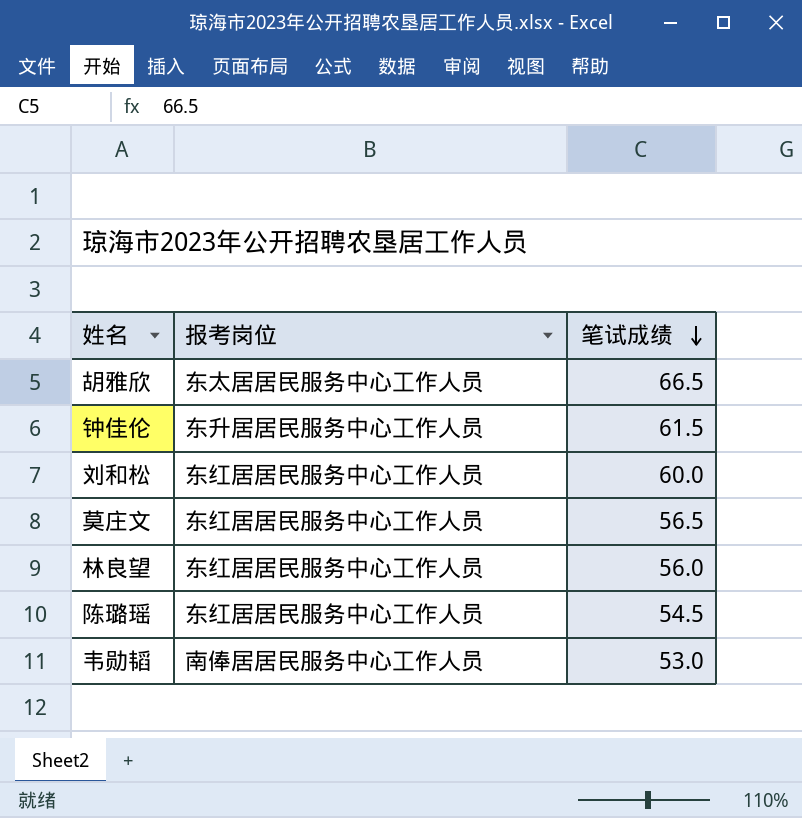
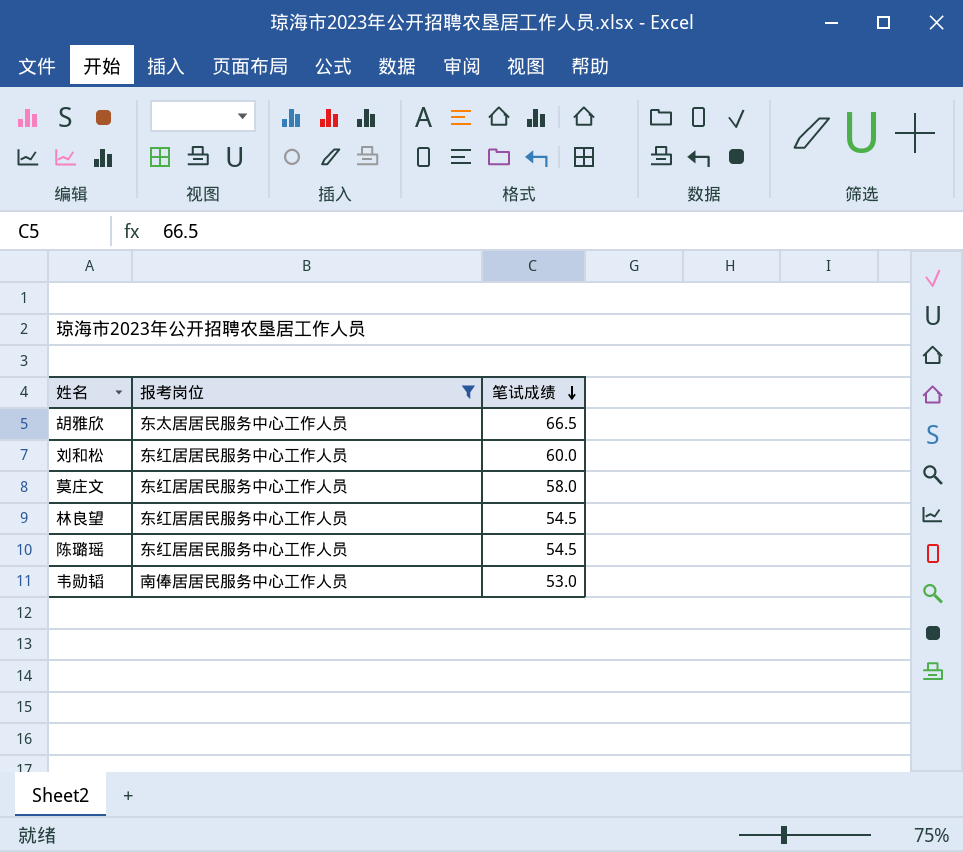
filter: none -> 报考岗位 != 东升居居民服务中心工作人员
莫庄文 | 笔试成绩: 56.5 -> 58.0
林良望 | 笔试成绩: 56.0 -> 54.5

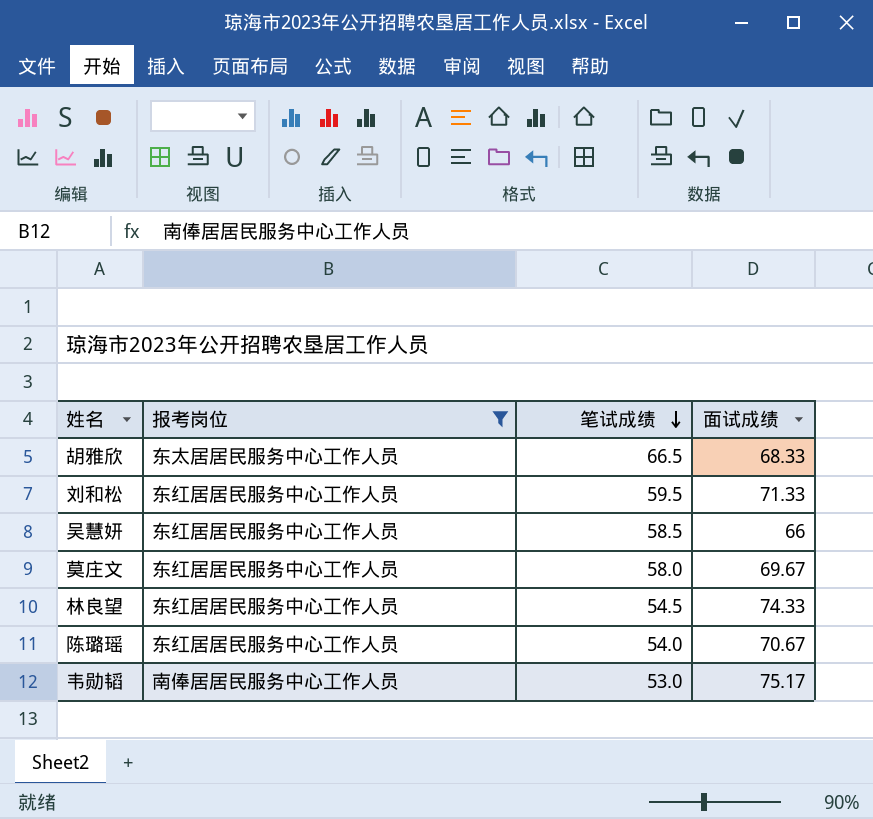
column 面试成绩 | position: none -> 4
刘和松 | 笔试成绩: 60.0 -> 59.5
row 吴慧妍: none -> 东红居居民服务中心工作人员 | 58.5 | 66
陈璐瑶 | 笔试成绩: 54.5 -> 54.0

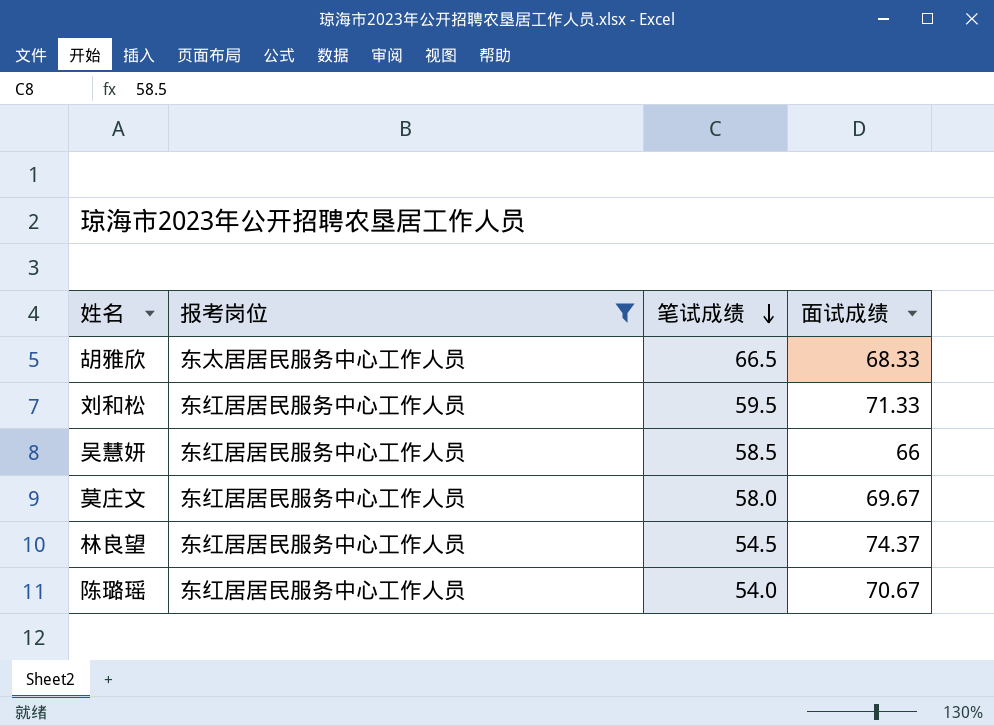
row 韦勋韬: 南俸居居民服务中心工作人员 | 53.0 | 75.17 -> none
林良望 | 面试成绩: 74.33 -> 74.37

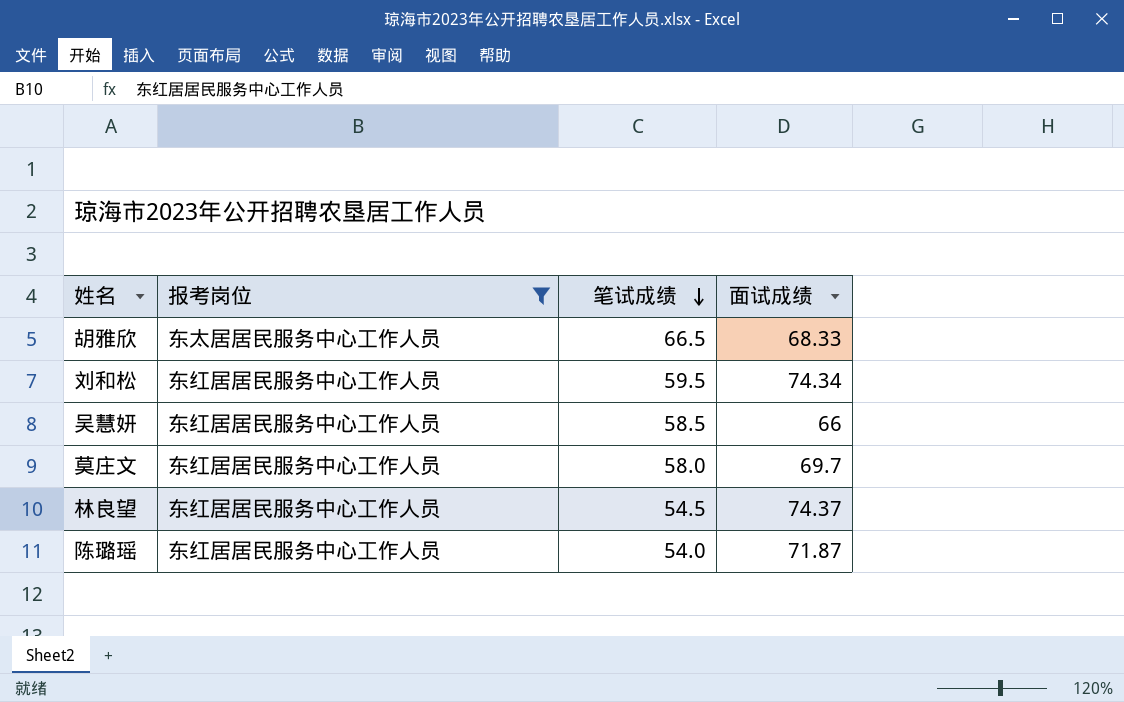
刘和松 | 面试成绩: 71.33 -> 74.34
莫庄文 | 面试成绩: 69.67 -> 69.7
陈璐瑶 | 面试成绩: 70.67 -> 71.87

